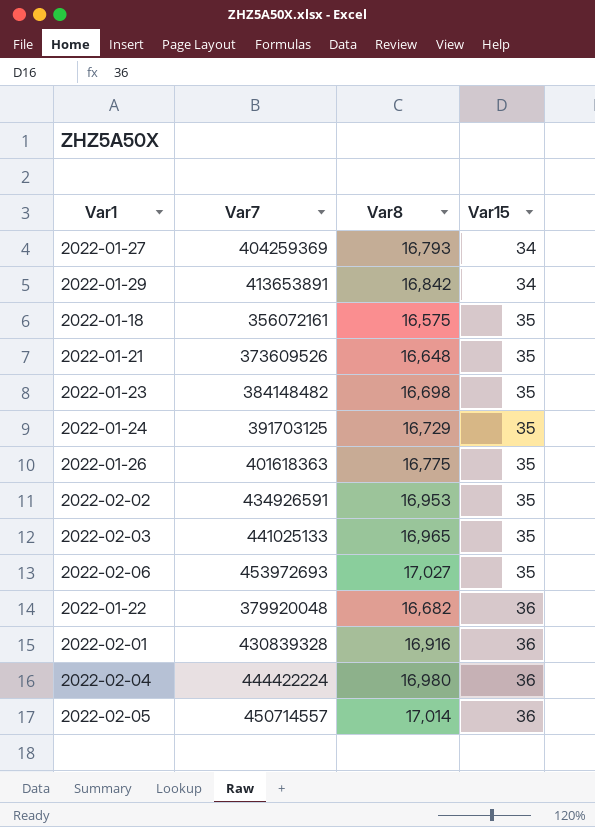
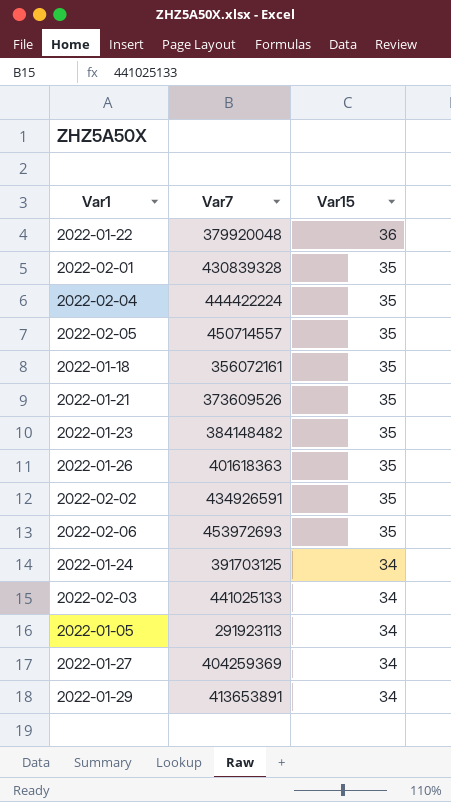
row order: Var15 ascending -> Var15 descending
column Var8 | position: 3 -> none
2022-02-01 | Var15: 36 -> 35
2022-02-04 | Var15: 36 -> 35
2022-02-05 | Var15: 36 -> 35
2022-01-24 | Var15: 35 -> 34
2022-02-03 | Var15: 35 -> 34
row 2022-01-05: none -> 291923113 | 34

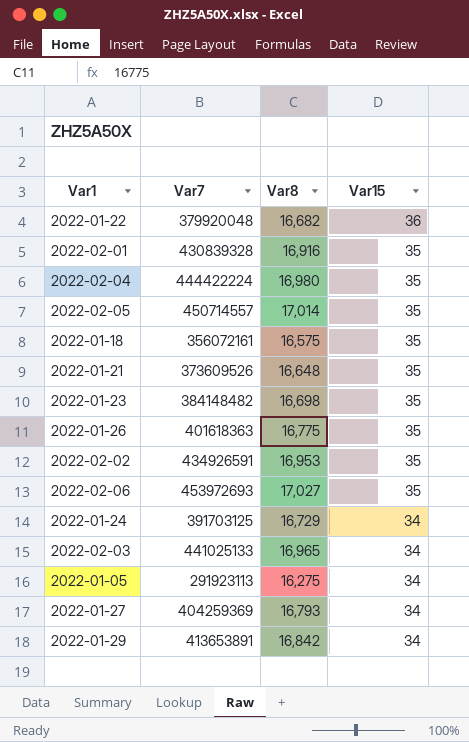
column Var8 | position: none -> 3

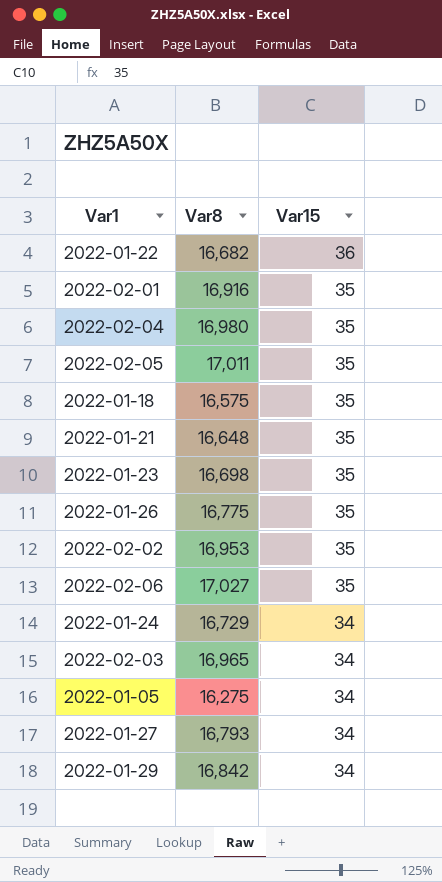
column Var7 | position: 2 -> none
2022-02-05 | Var8: 17,014 -> 17,011

